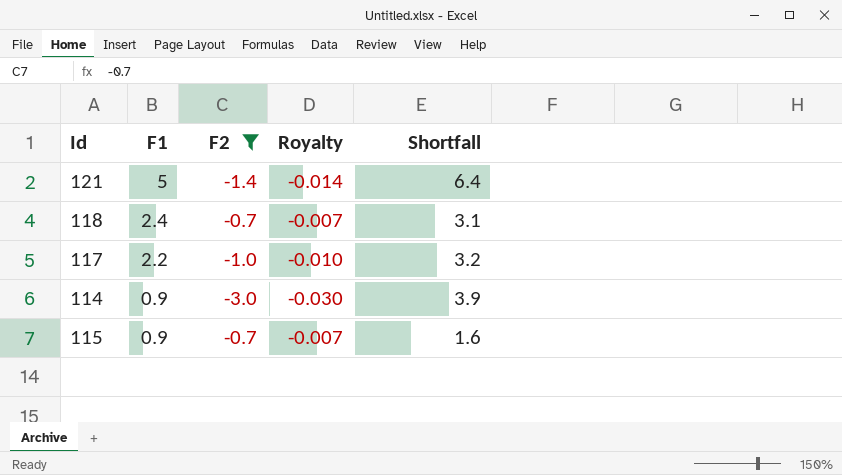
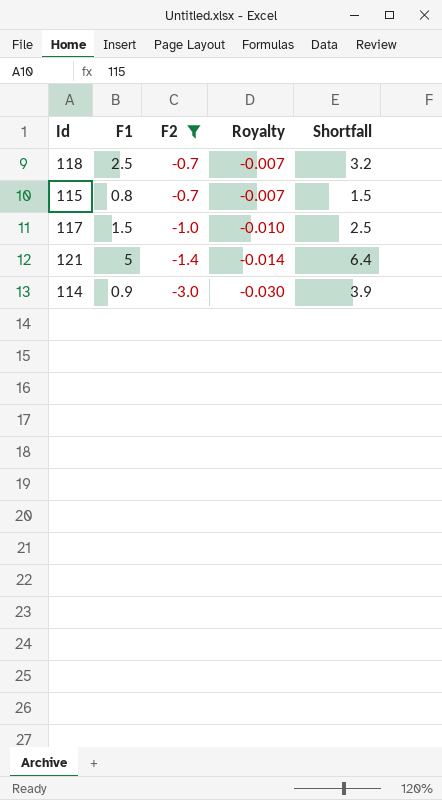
row order: F1 descending -> F2 descending
118 | F1: 2.4 -> 2.5
118 | Shortfall: 3.1 -> 3.2
115 | F1: 0.9 -> 0.8
115 | Shortfall: 1.6 -> 1.5
117 | F1: 2.2 -> 1.5
117 | Shortfall: 3.2 -> 2.5

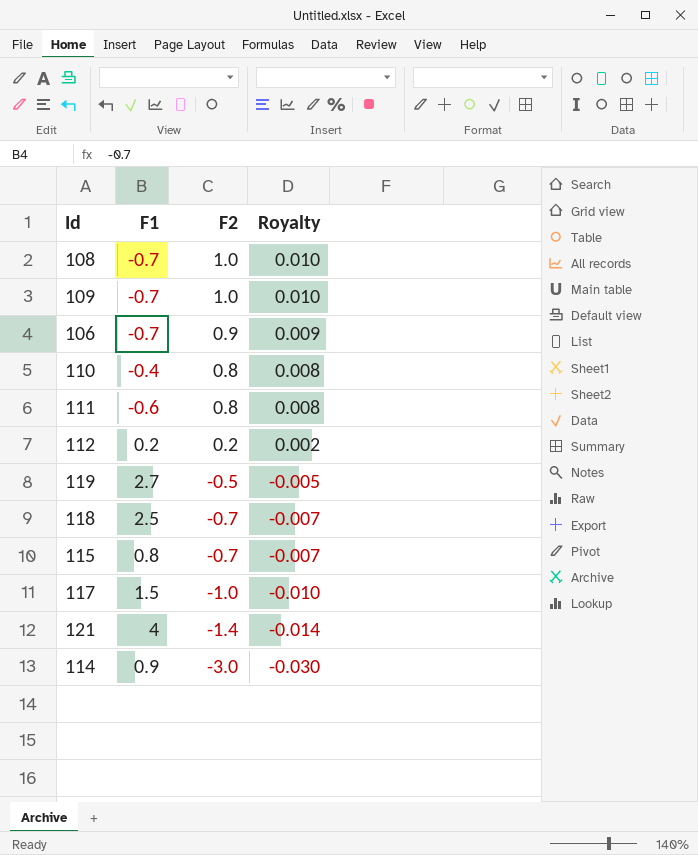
filter: F2 <= -0.7 -> none
column Shortfall | formula: [F1] - [F2] -> none
121 | F1: 5 -> 4

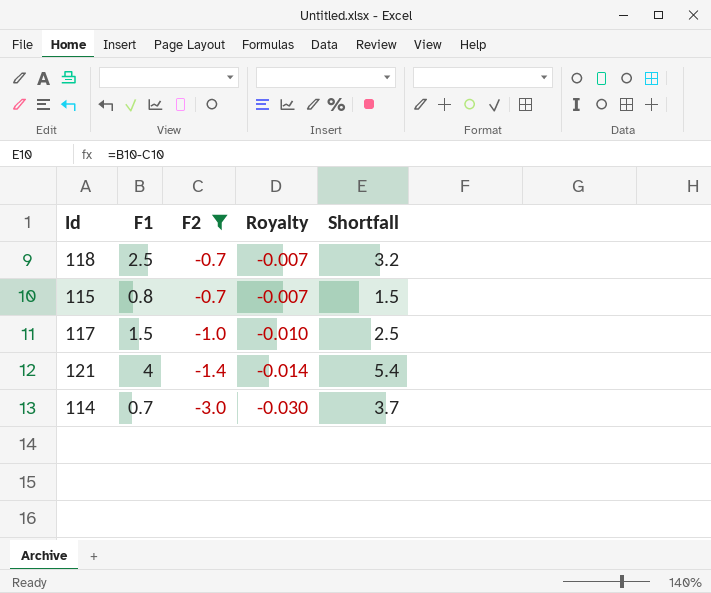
filter: none -> F2 <= -0.7
column Shortfall | formula: none -> [F1] - [F2]
114 | F1: 0.9 -> 0.7

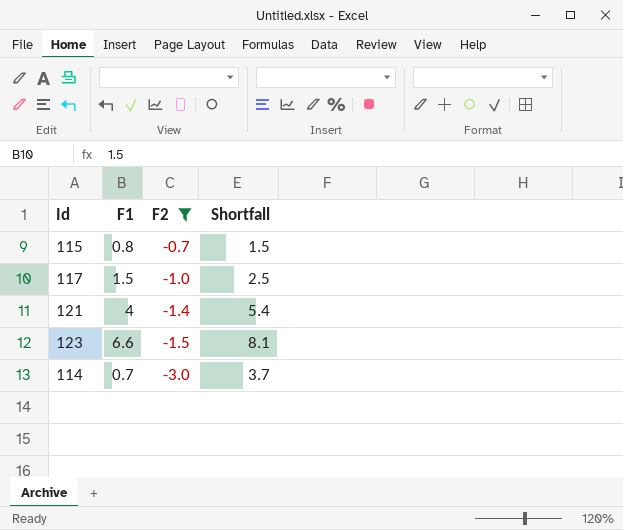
column Royalty | formula: [F2] * 0.01 -> none
row 118: 2.5 | -0.7 | -0.007 | 3.2 -> none
row 123: none -> 6.6 | -1.5 | 8.1

